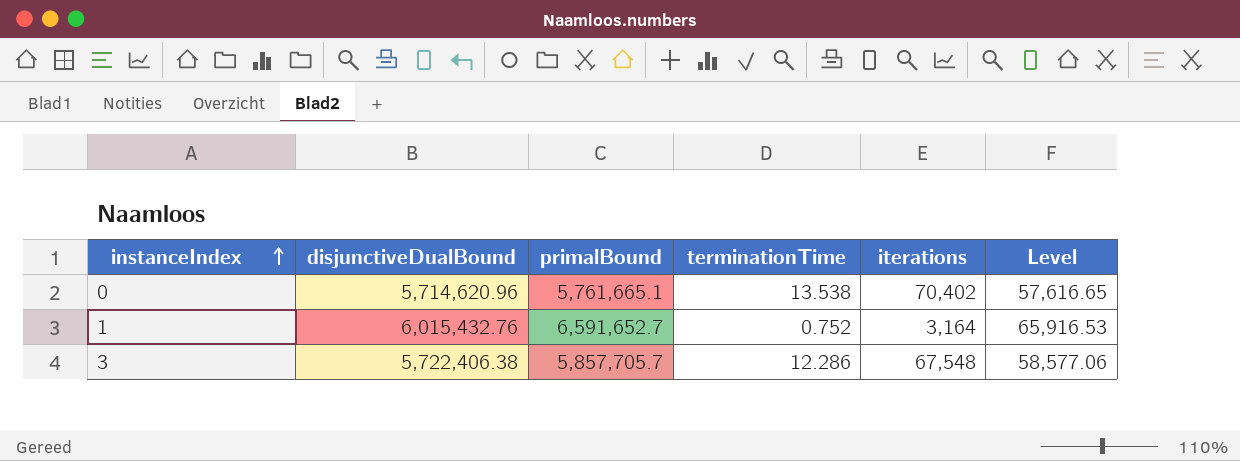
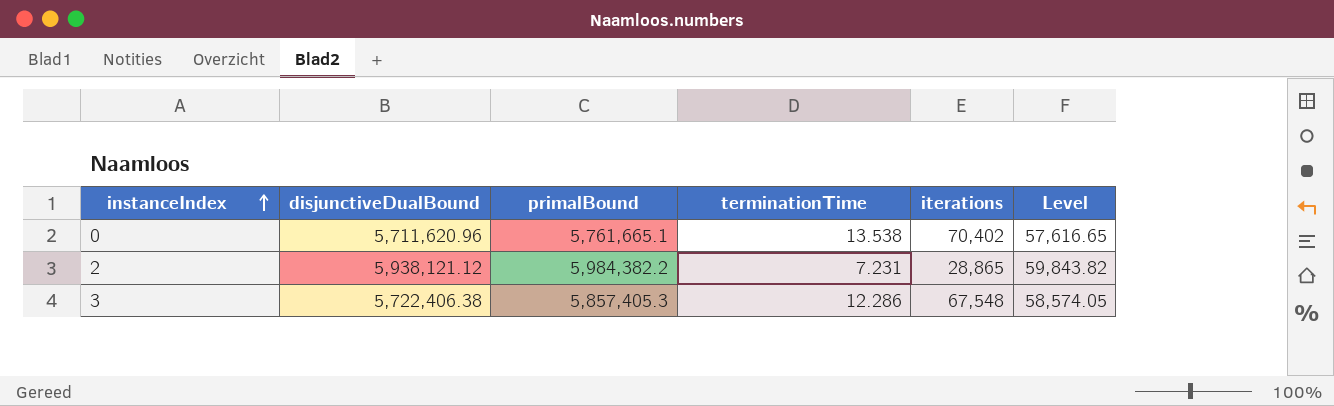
row 1: 6,015,432.76 | 6,591,652.7 | 0.752 | 3,164 | 65,916.53 -> none
0 | disjunctiveDualBound: 5,714,620.96 -> 5,711,620.96
row 2: none -> 5,938,121.12 | 5,984,382.2 | 7.231 | 28,865 | 59,843.82
3 | primalBound: 5,857,705.7 -> 5,857,405.3
3 | Level: 58,577.06 -> 58,574.05

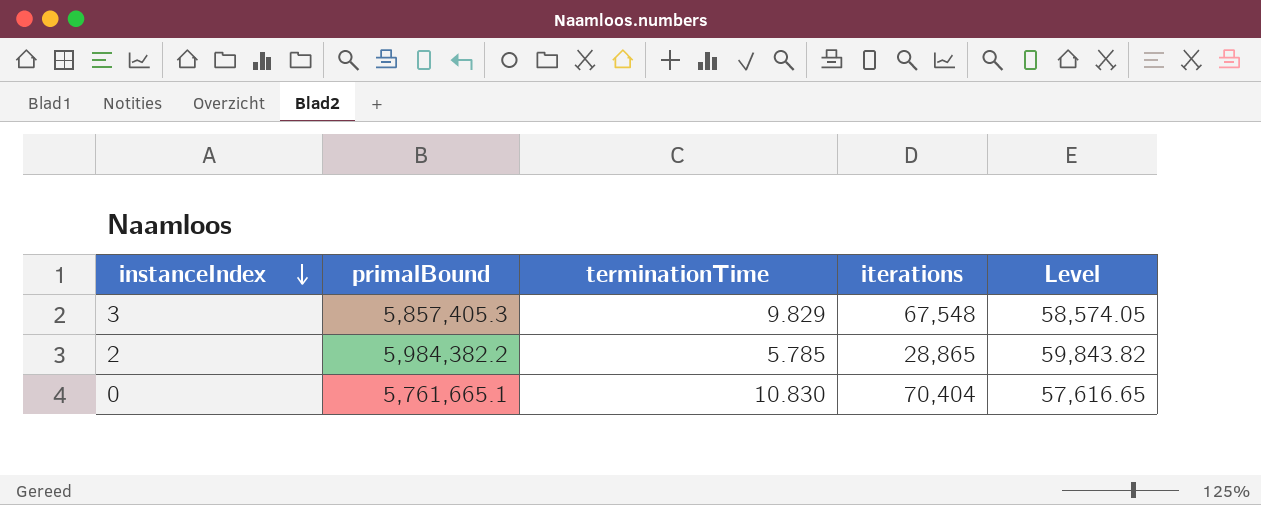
row order: instanceIndex ascending -> instanceIndex descending
column disjunctiveDualBound | position: 2 -> none
3 | terminationTime: 12.286 -> 9.829
2 | terminationTime: 7.231 -> 5.785
0 | terminationTime: 13.538 -> 10.830
0 | iterations: 70,402 -> 70,404

